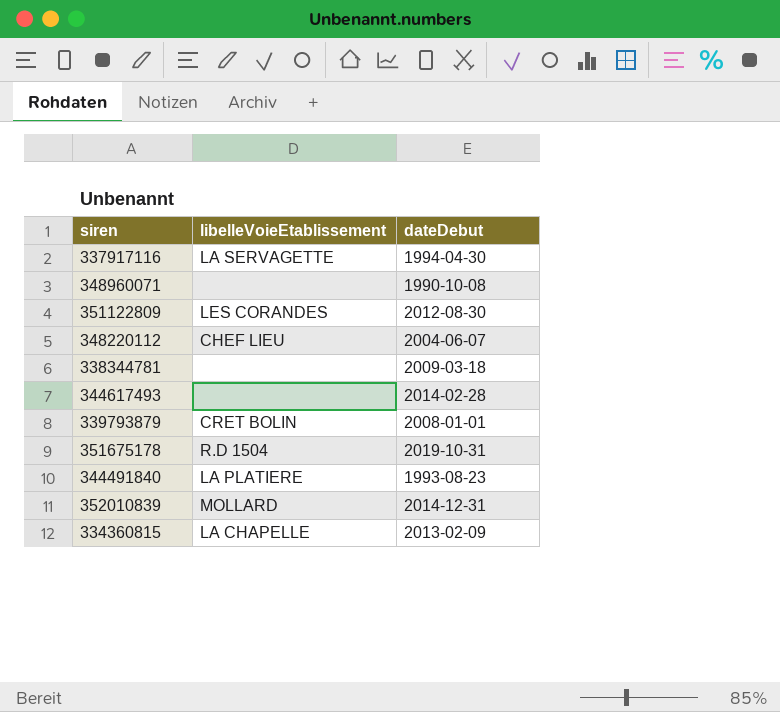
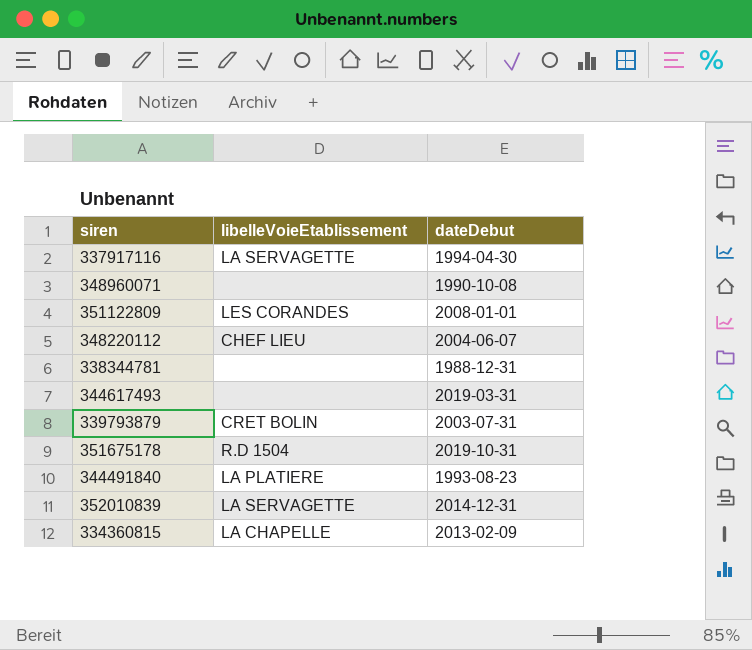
351122809 | dateDebut: 2012-08-30 -> 2008-01-01
338344781 | dateDebut: 2009-03-18 -> 1988-12-31
344617493 | dateDebut: 2014-02-28 -> 2019-03-31
339793879 | dateDebut: 2008-01-01 -> 2003-07-31
352010839 | libelleVoieEtablissement: MOLLARD -> LA SERVAGETTE

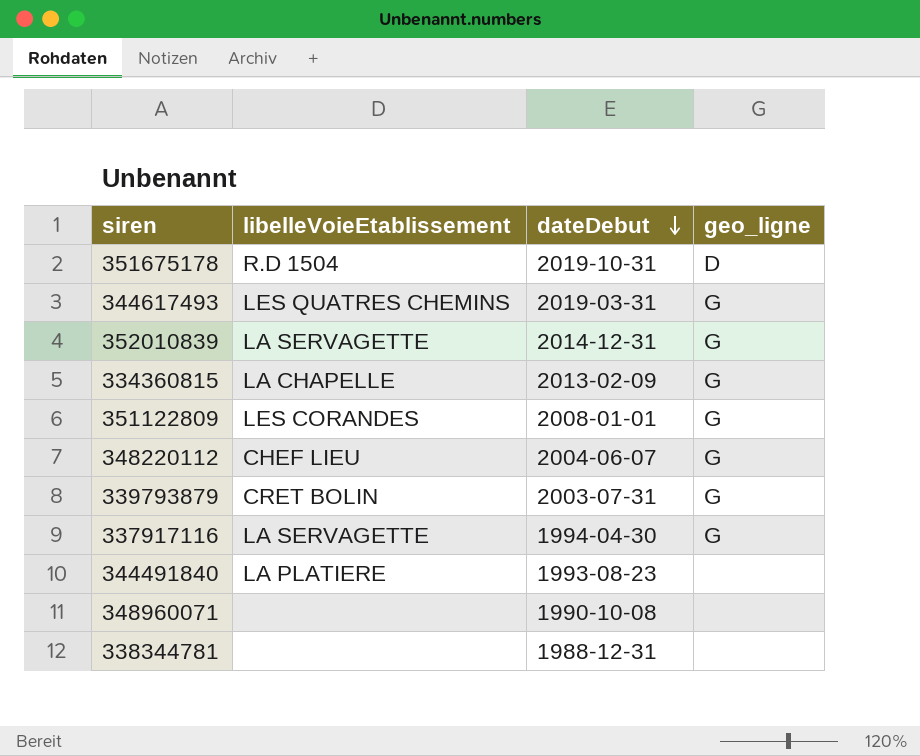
row order: none -> dateDebut descending
column geo_ligne | position: none -> 4
344617493 | libelleVoieEtablissement: none -> LES QUATRES CHEMINS

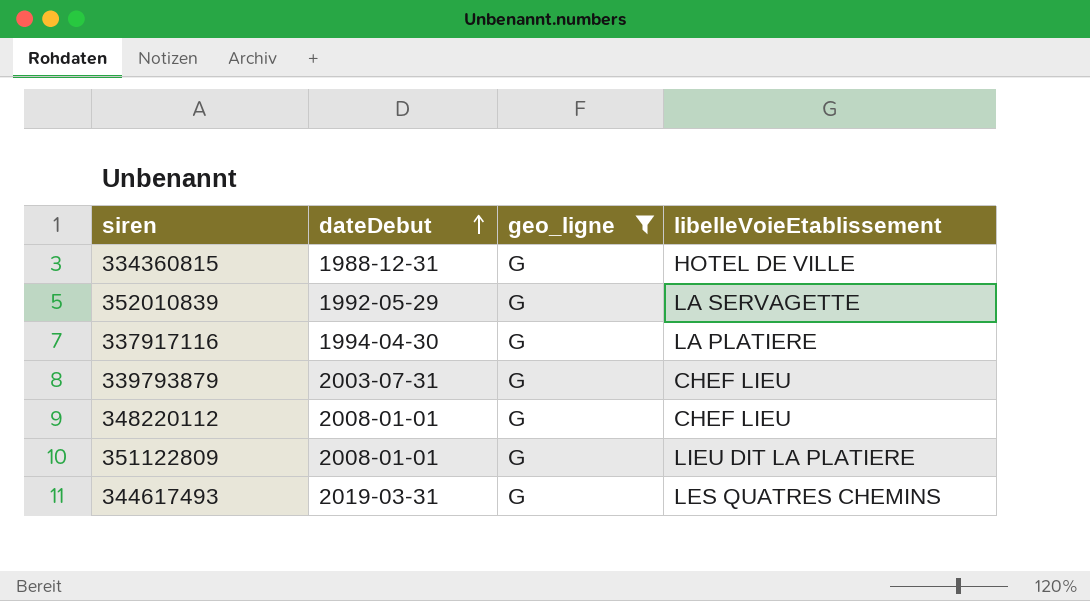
filter: none -> geo_ligne = G
row order: dateDebut descending -> dateDebut ascending
column libelleVoieEtablissement | position: 2 -> 4
334360815 | dateDebut: 2013-02-09 -> 1988-12-31
334360815 | libelleVoieEtablissement: LA CHAPELLE -> HOTEL DE VILLE
352010839 | dateDebut: 2014-12-31 -> 1992-05-29
337917116 | libelleVoieEtablissement: LA SERVAGETTE -> LA PLATIERE
339793879 | libelleVoieEtablissement: CRET BOLIN -> CHEF LIEU
348220112 | dateDebut: 2004-06-07 -> 2008-01-01
351122809 | libelleVoieEtablissement: LES CORANDES -> LIEU DIT LA PLATIERE

